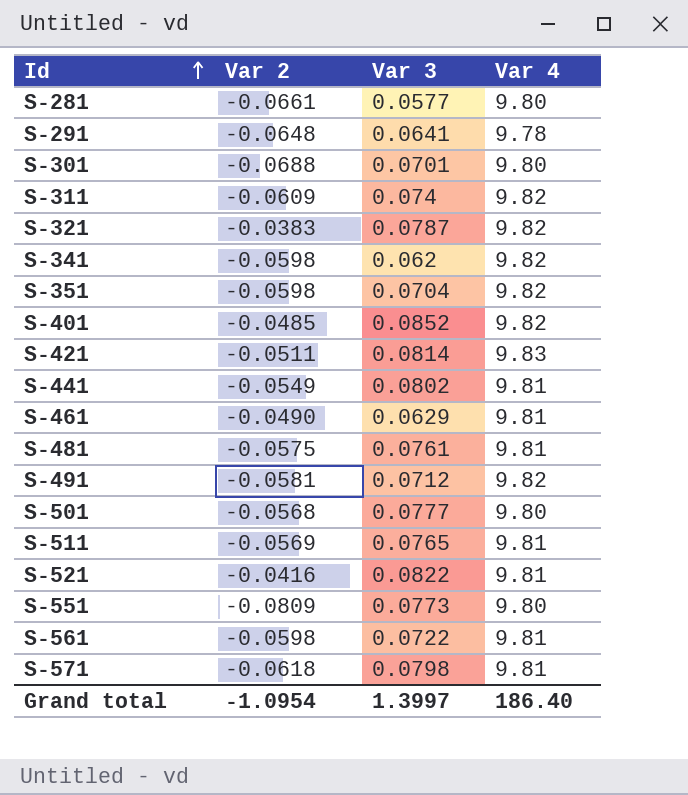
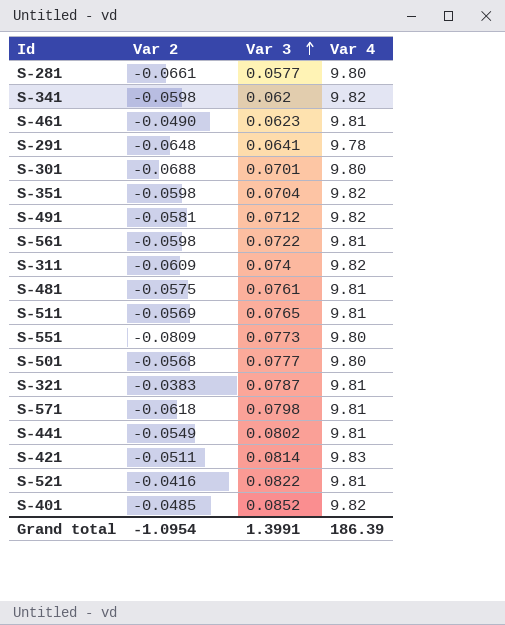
row order: Id ascending -> Var 3 ascending
S-461 | Var 3: 0.0629 -> 0.0623
S-321 | Var 4: 9.82 -> 9.81
Grand total | Var 3: 1.3997 -> 1.3991
Grand total | Var 4: 186.40 -> 186.39

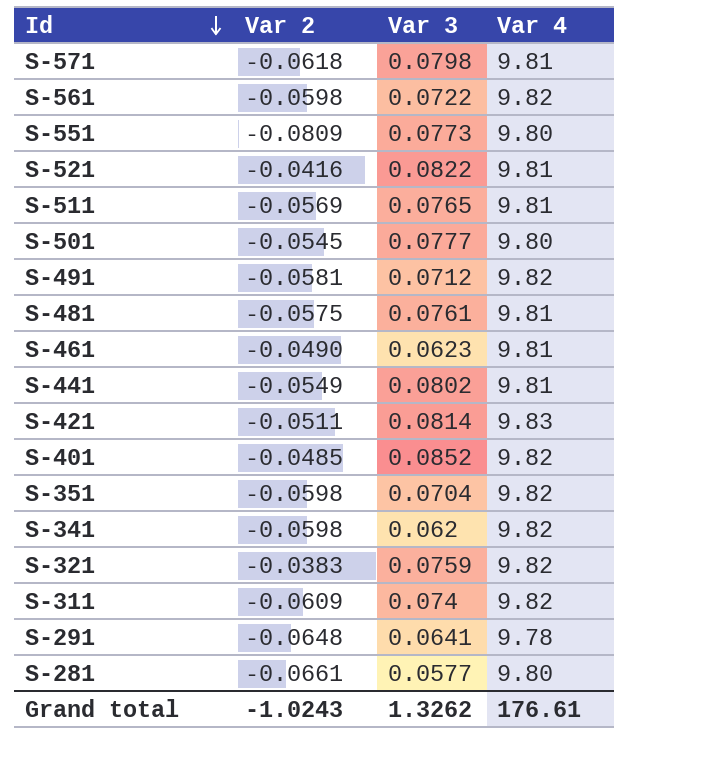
row order: Var 3 ascending -> Id descending
row S-301: -0.0688 | 0.0701 | 9.80 -> none
S-561 | Var 4: 9.81 -> 9.82
S-501 | Var 2: -0.0568 -> -0.0545
S-321 | Var 3: 0.0787 -> 0.0759
S-321 | Var 4: 9.81 -> 9.82
Grand total | Var 2: -1.0954 -> -1.0243
Grand total | Var 3: 1.3991 -> 1.3262
Grand total | Var 4: 186.39 -> 176.61

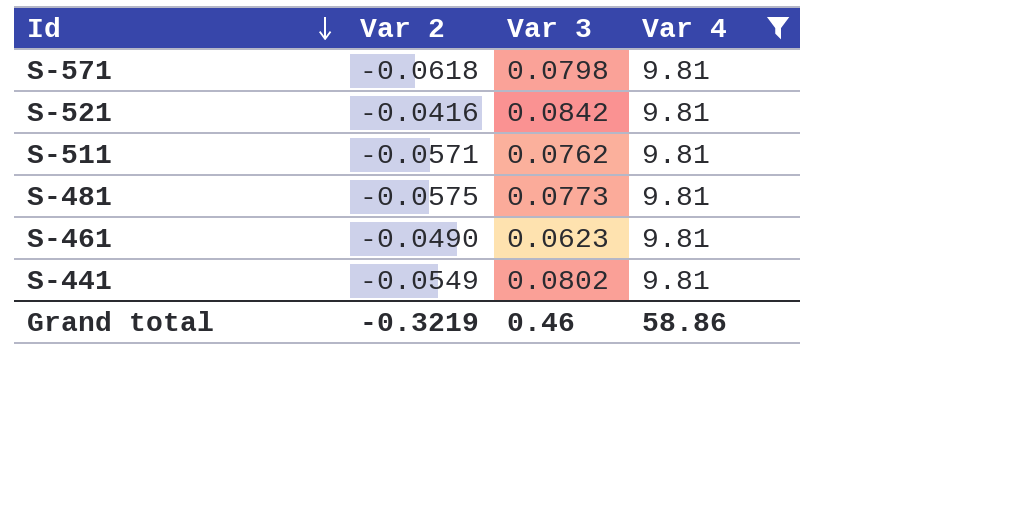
filter: none -> Var 4 = 9.81
S-521 | Var 3: 0.0822 -> 0.0842
S-511 | Var 2: -0.0569 -> -0.0571
S-511 | Var 3: 0.0765 -> 0.0762
S-481 | Var 3: 0.0761 -> 0.0773
Grand total | Var 2: -1.0243 -> -0.3219
Grand total | Var 3: 1.3262 -> 0.46
Grand total | Var 4: 176.61 -> 58.86

